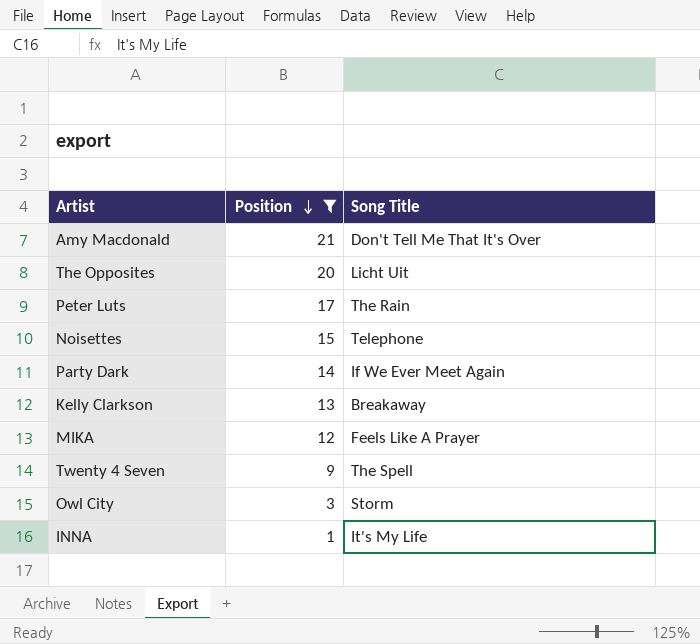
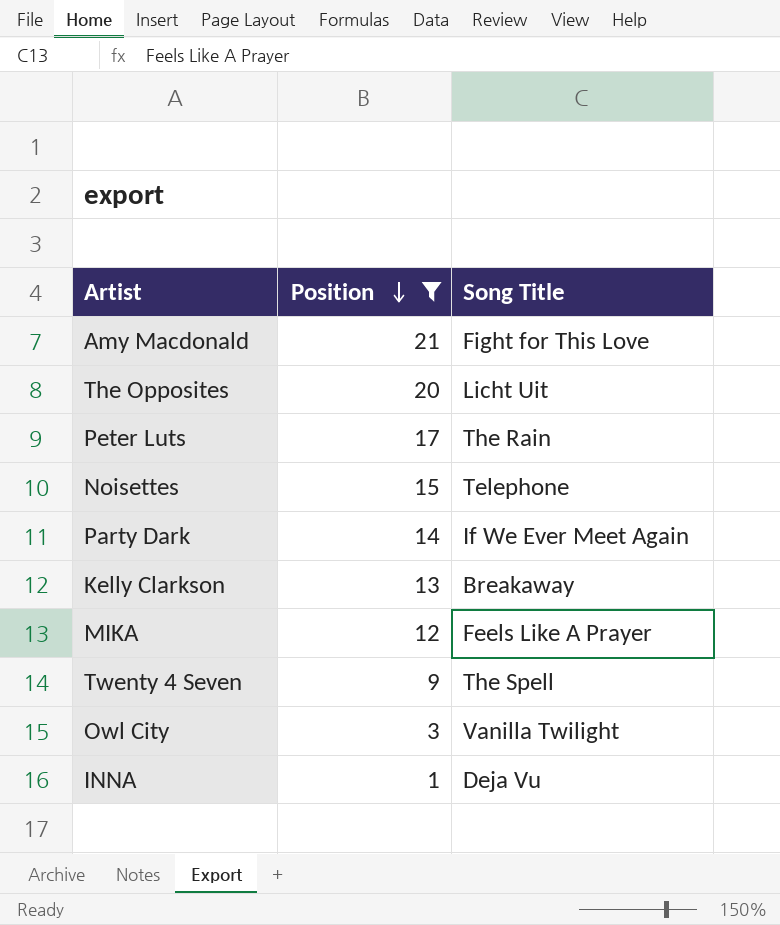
Amy Macdonald | Song Title: Don't Tell Me That It's Over -> Fight for This Love
Owl City | Song Title: Storm -> Vanilla Twilight
INNA | Song Title: It's My Life -> Deja Vu

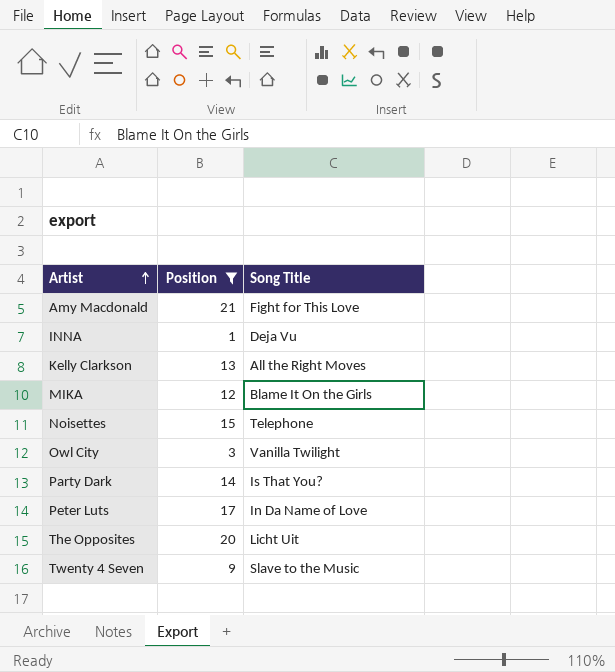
row order: Position descending -> Artist ascending
Kelly Clarkson | Song Title: Breakaway -> All the Right Moves
MIKA | Song Title: Feels Like A Prayer -> Blame It On the Girls
Party Dark | Song Title: If We Ever Meet Again -> Is That You?
Peter Luts | Song Title: The Rain -> In Da Name of Love
Twenty 4 Seven | Song Title: The Spell -> Slave to the Music

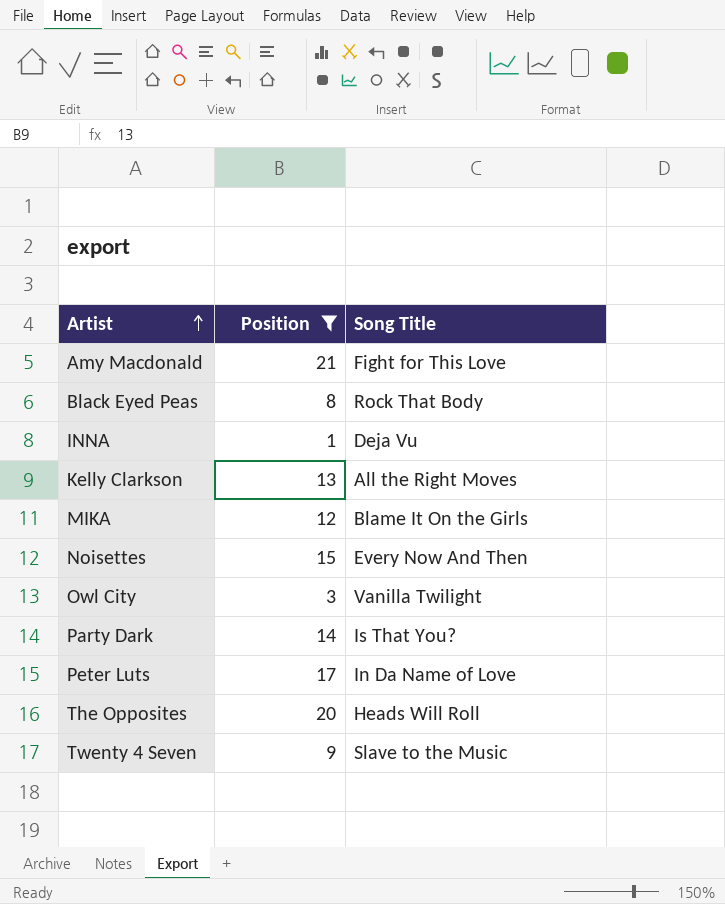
row Black Eyed Peas: none -> 8 | Rock That Body
Noisettes | Song Title: Telephone -> Every Now And Then
The Opposites | Song Title: Licht Uit -> Heads Will Roll

